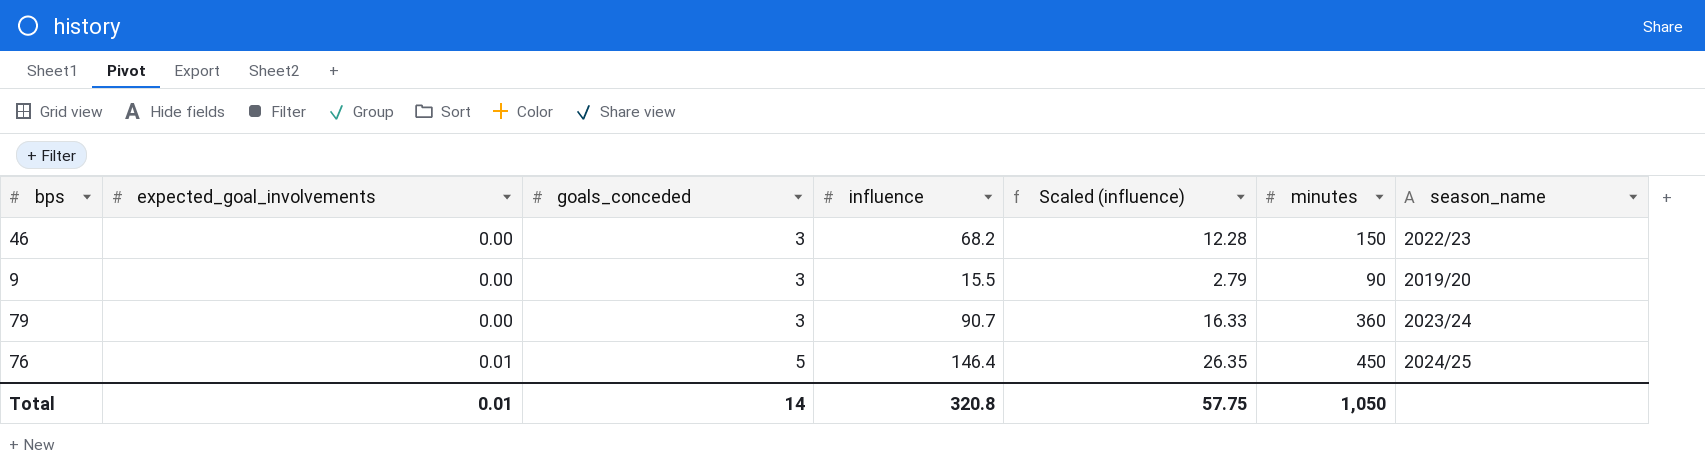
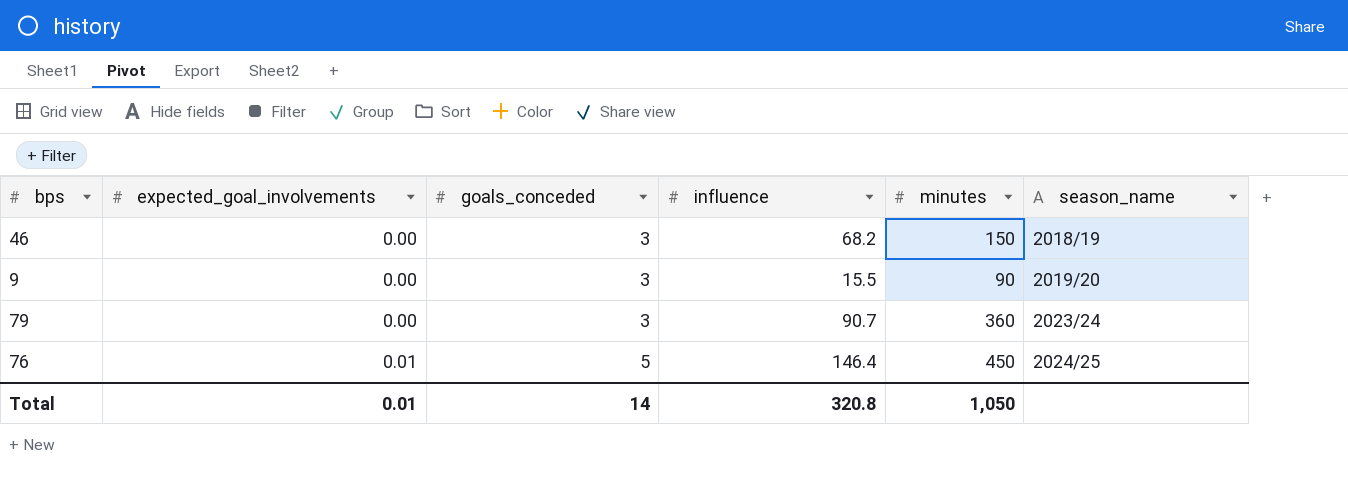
column Scaled (influence) | formula: [influence] * 0.18 -> none
46 | season_name: 2022/23 -> 2018/19

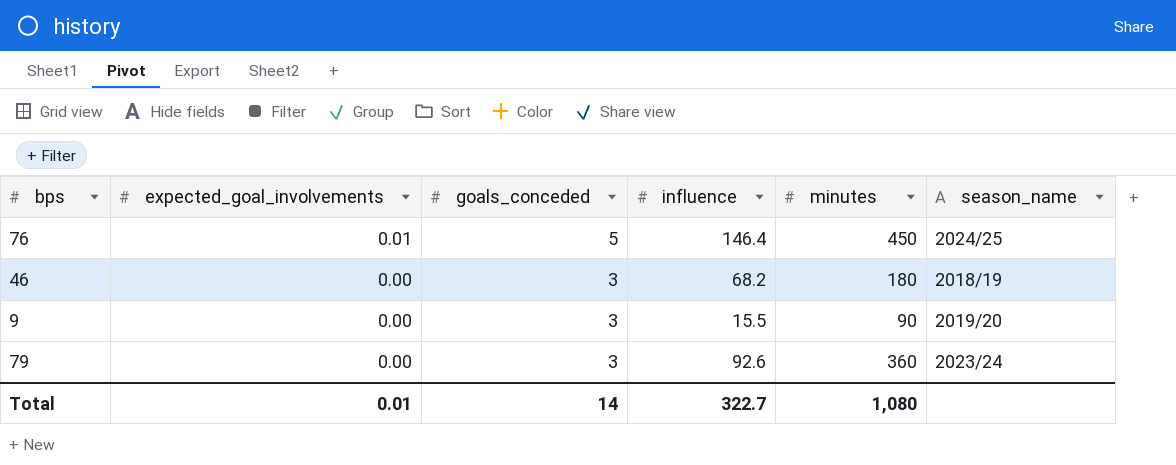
row order: expected_goal_involvements ascending -> expected_goal_involvements descending
46 | minutes: 150 -> 180
79 | influence: 90.7 -> 92.6
Total | influence: 320.8 -> 322.7
Total | minutes: 1,050 -> 1,080

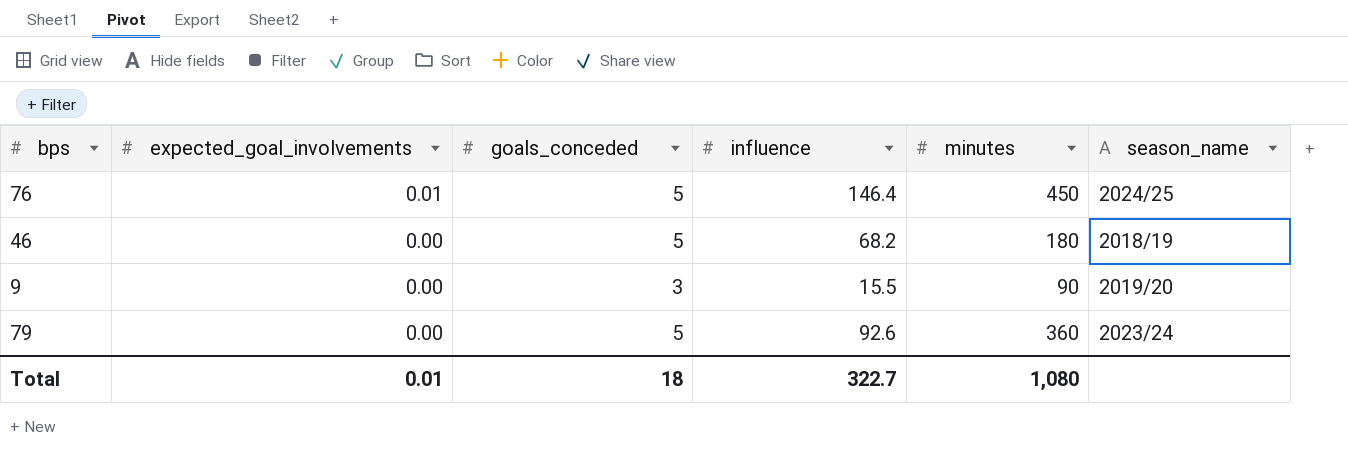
46 | goals_conceded: 3 -> 5
79 | goals_conceded: 3 -> 5
Total | goals_conceded: 14 -> 18

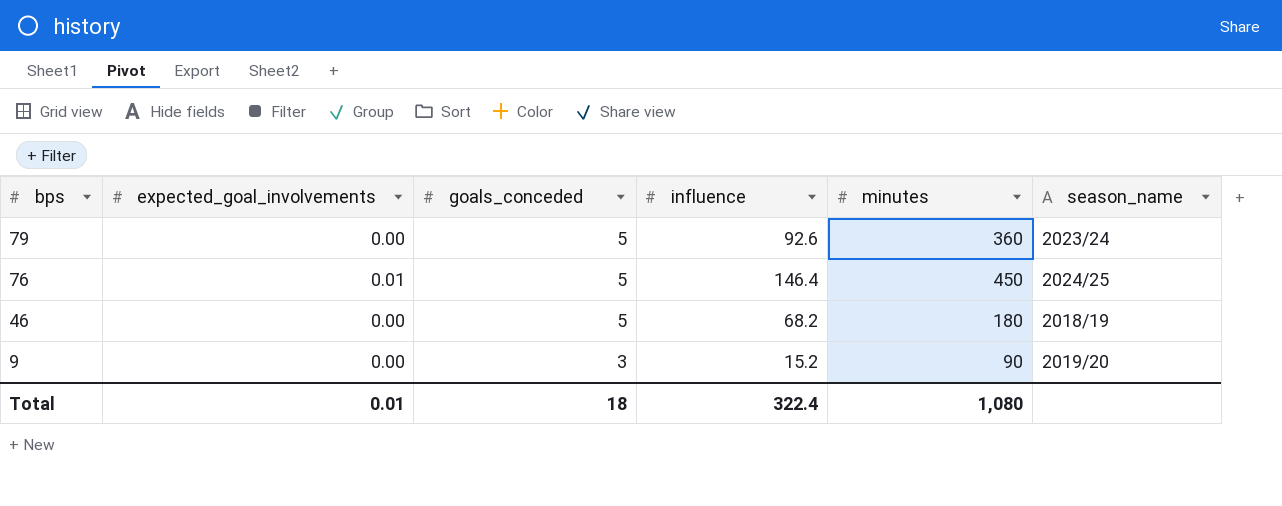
row order: expected_goal_involvements descending -> bps descending
9 | influence: 15.5 -> 15.2
Total | influence: 322.7 -> 322.4

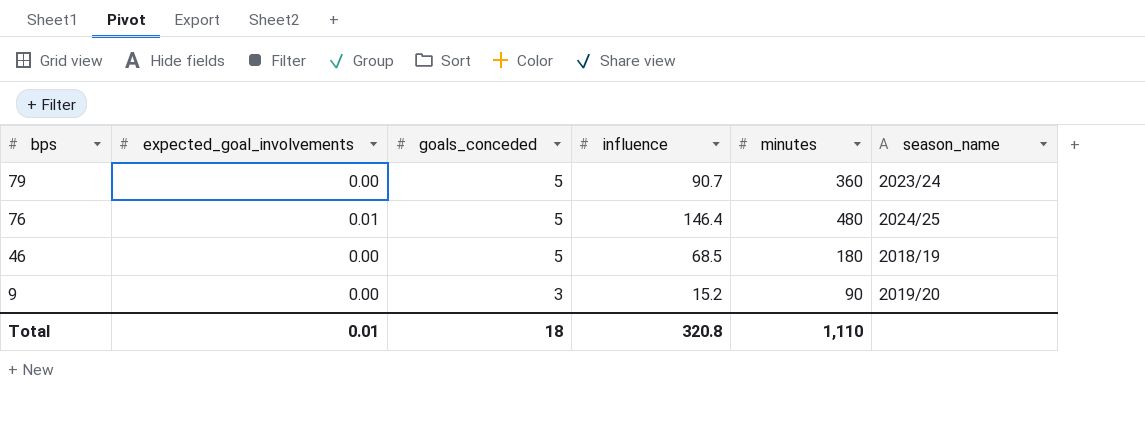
79 | influence: 92.6 -> 90.7
76 | minutes: 450 -> 480
46 | influence: 68.2 -> 68.5
Total | influence: 322.4 -> 320.8
Total | minutes: 1,080 -> 1,110

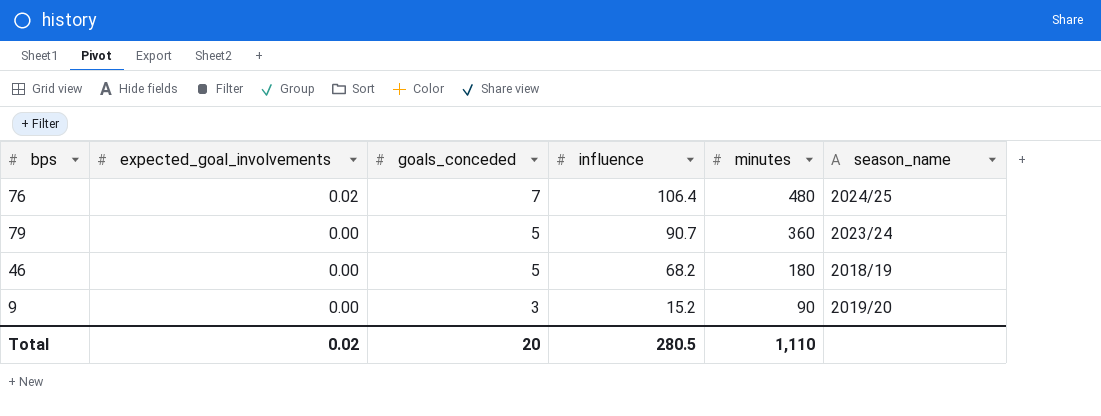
row order: bps descending -> expected_goal_involvements descending
76 | expected_goal_involvements: 0.01 -> 0.02
76 | goals_conceded: 5 -> 7
76 | influence: 146.4 -> 106.4
46 | influence: 68.5 -> 68.2
Total | expected_goal_involvements: 0.01 -> 0.02
Total | goals_conceded: 18 -> 20
Total | influence: 320.8 -> 280.5

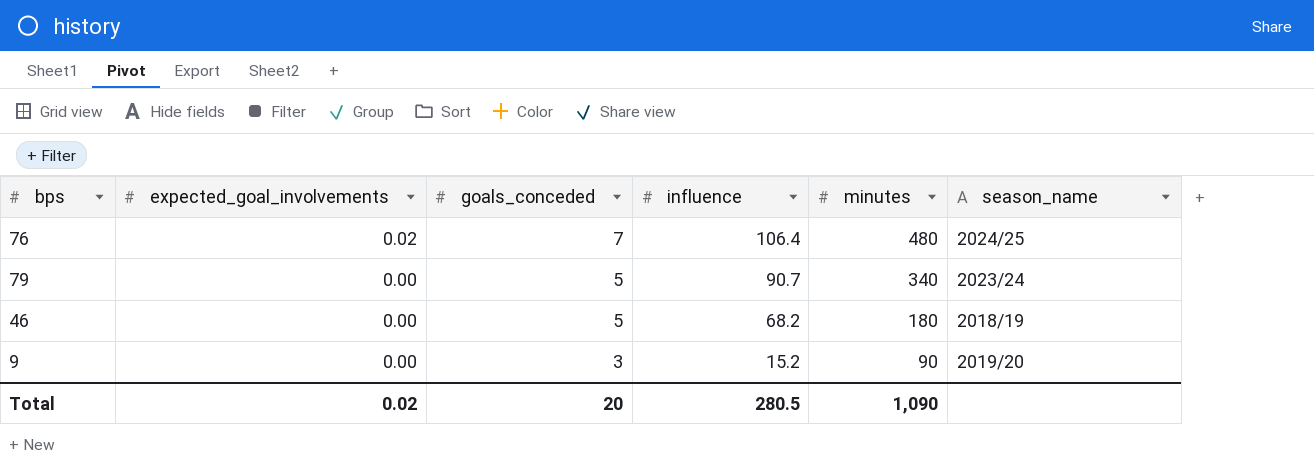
79 | minutes: 360 -> 340
Total | minutes: 1,110 -> 1,090

